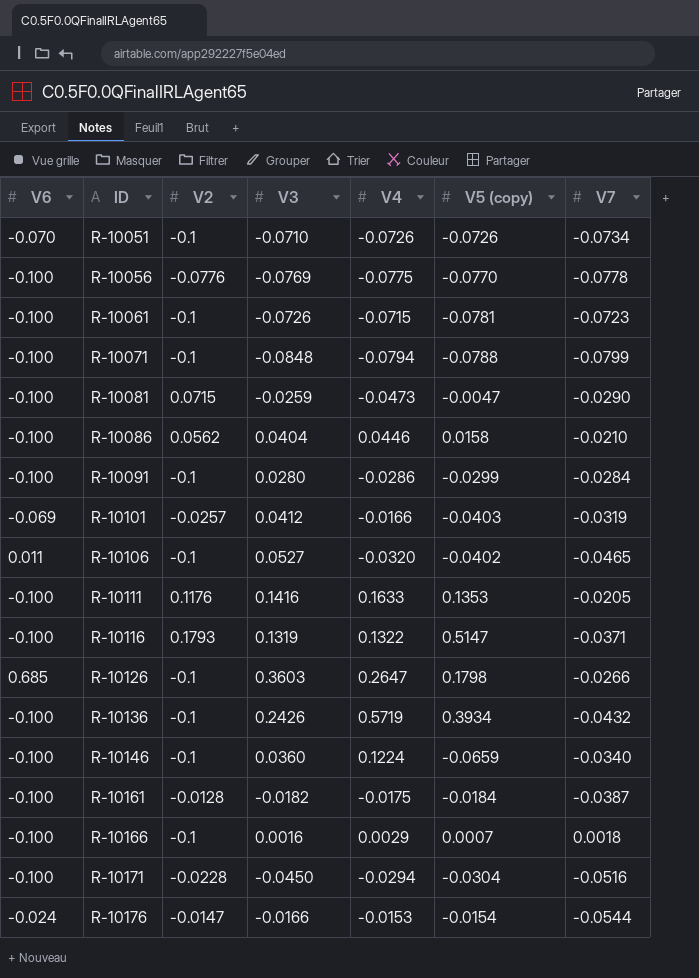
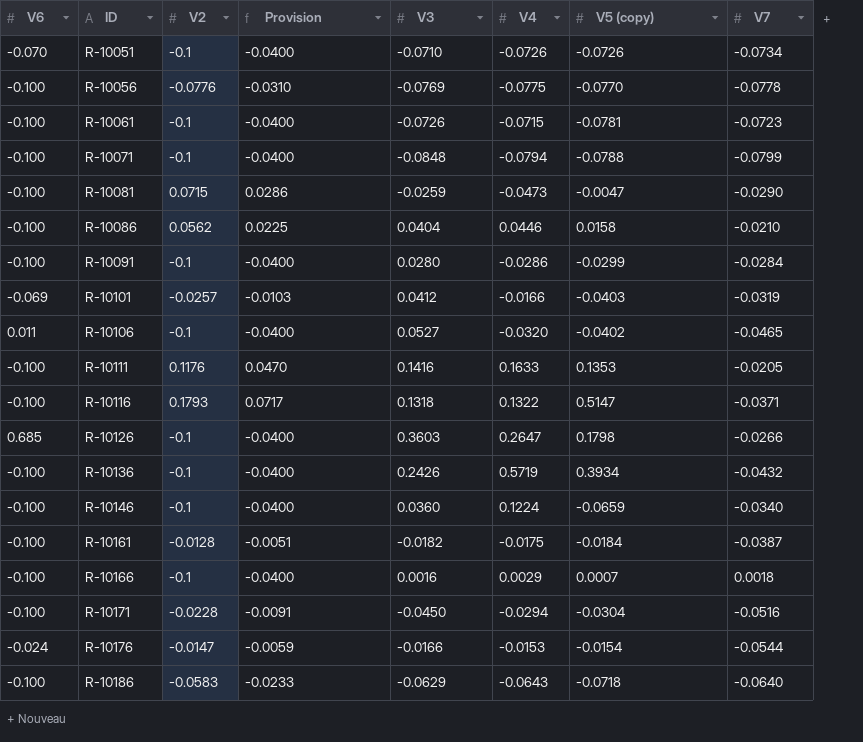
column Provision | formula: none -> [V2] * 0.4
R-10116 | V3: 0.1319 -> 0.1318
row R-10186: none -> -0.100 | -0.0583 | -0.0233 | -0.0629 | -0.0643 | -0.0718 | -0.0640

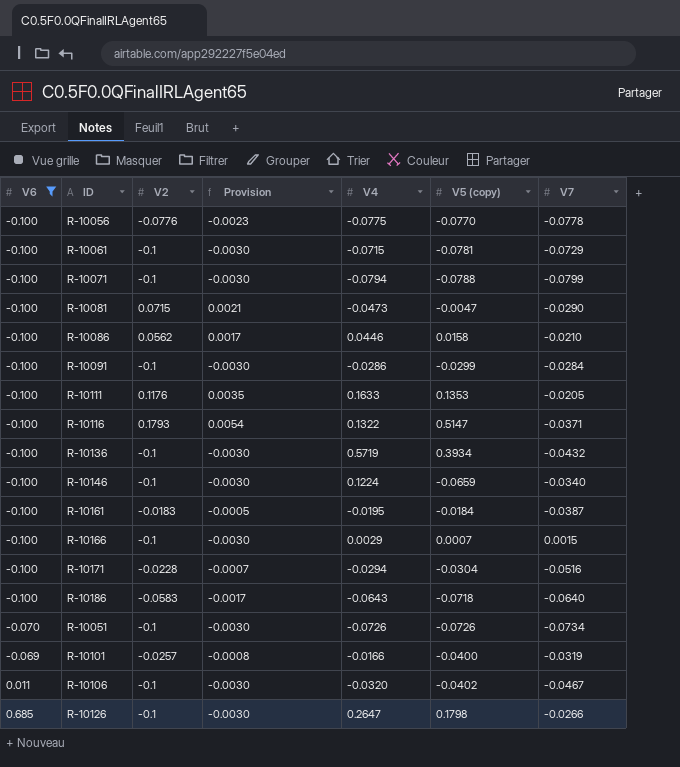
filter: none -> V6 != -0.024
row order: ID ascending -> V6 ascending
column V3 | position: 5 -> none
column Provision | formula: [V2] * 0.4 -> [V2] * 0.03
R-10061 | V7: -0.0723 -> -0.0729
R-10161 | V2: -0.0128 -> -0.0183
R-10161 | V4: -0.0175 -> -0.0195
R-10166 | V7: 0.0018 -> 0.0015
R-10101 | V5 (copy): -0.0403 -> -0.0400
R-10106 | V7: -0.0465 -> -0.0467

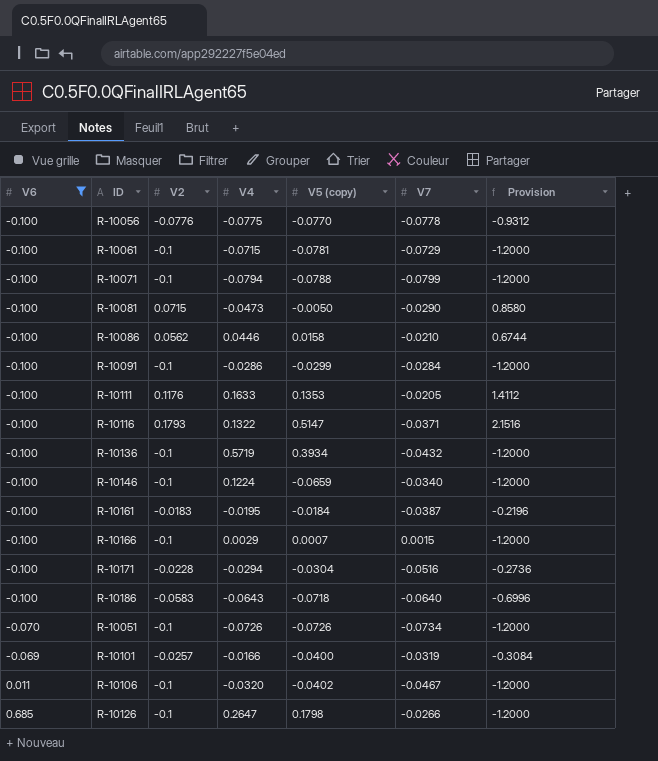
column Provision | formula: [V2] * 0.03 -> [V2] * 12
column Provision | position: 4 -> 7
R-10081 | V5 (copy): -0.0047 -> -0.0050

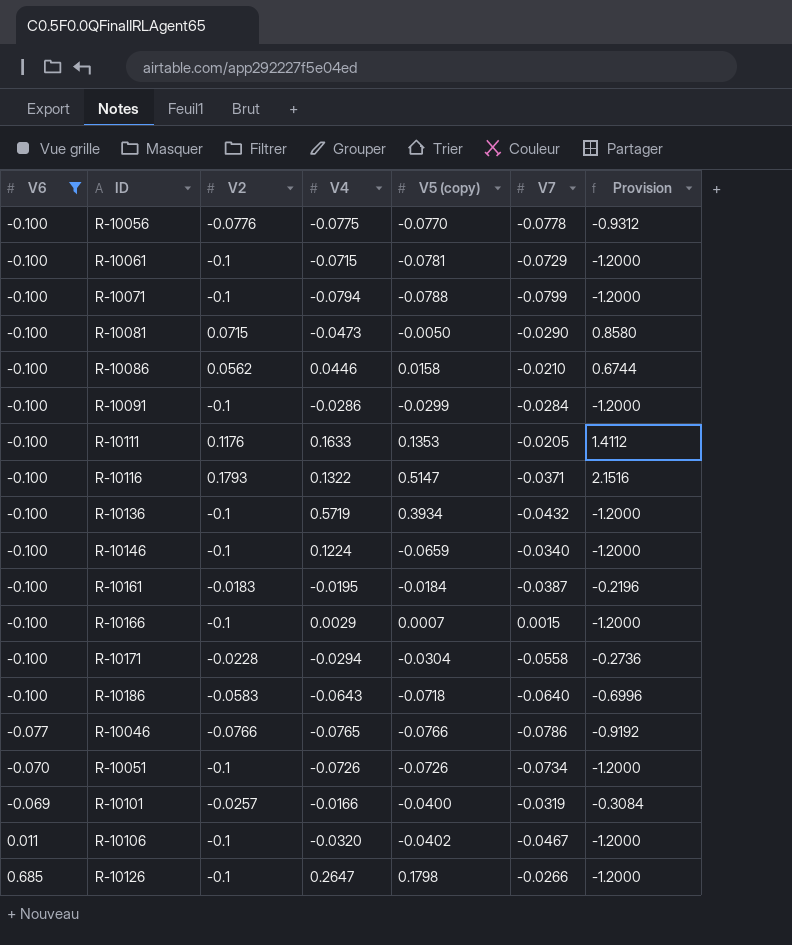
R-10171 | V7: -0.0516 -> -0.0558
row R-10046: none -> -0.077 | -0.0766 | -0.0765 | -0.0766 | -0.0786 | -0.9192

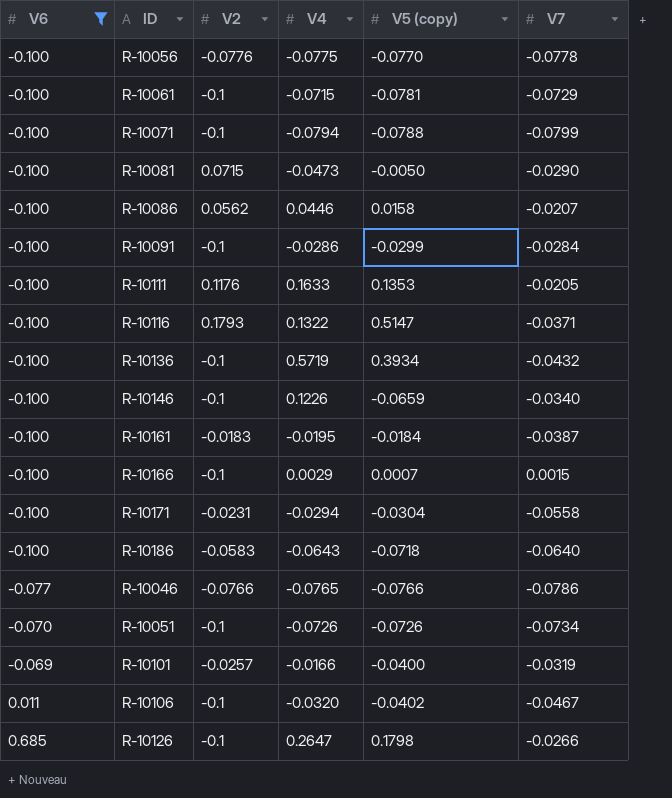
column Provision | formula: [V2] * 12 -> none
R-10086 | V7: -0.0210 -> -0.0207
R-10146 | V4: 0.1224 -> 0.1226
R-10171 | V2: -0.0228 -> -0.0231

